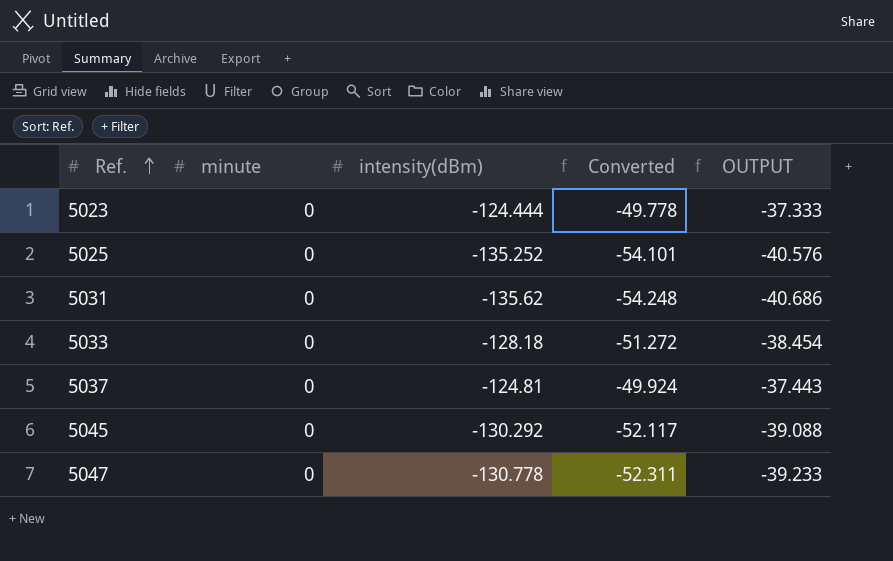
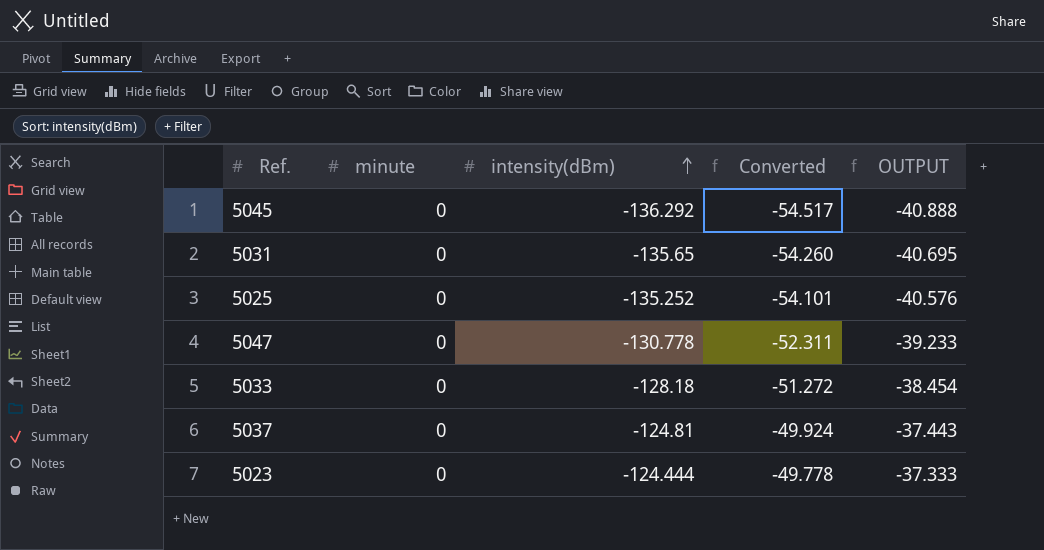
row order: Ref. ascending -> intensity(dBm) ascending
5045 | intensity(dBm): -130.292 -> -136.292
5045 | Converted: -52.117 -> -54.517
5045 | OUTPUT: -39.088 -> -40.888
5031 | intensity(dBm): -135.62 -> -135.65
5031 | Converted: -54.248 -> -54.260
5031 | OUTPUT: -40.686 -> -40.695

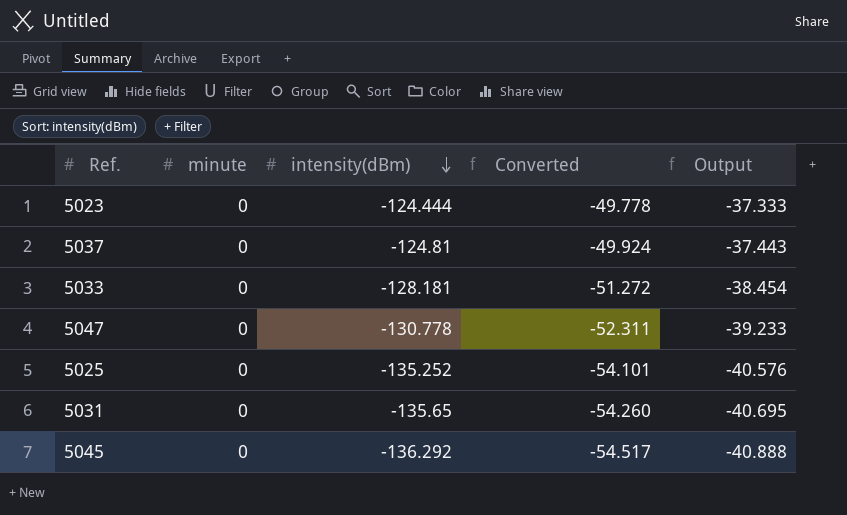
row order: intensity(dBm) ascending -> intensity(dBm) descending
column name: OUTPUT -> Output
5033 | intensity(dBm): -128.18 -> -128.181

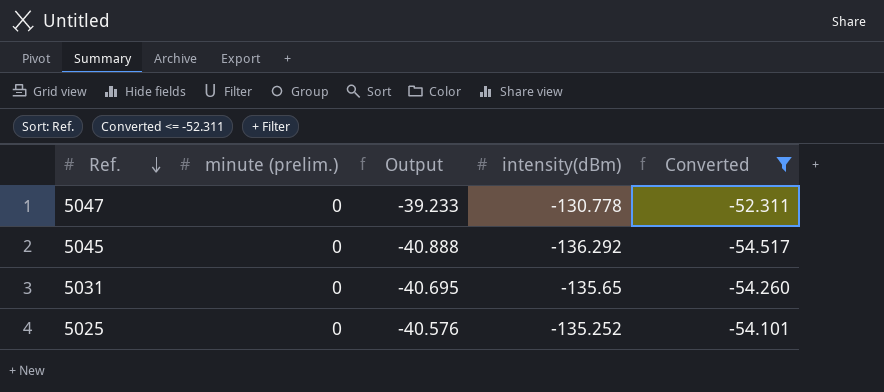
filter: none -> Converted <= -52.311
row order: intensity(dBm) descending -> Ref. descending
column name: minute -> minute (prelim.)
column Output | position: 5 -> 3

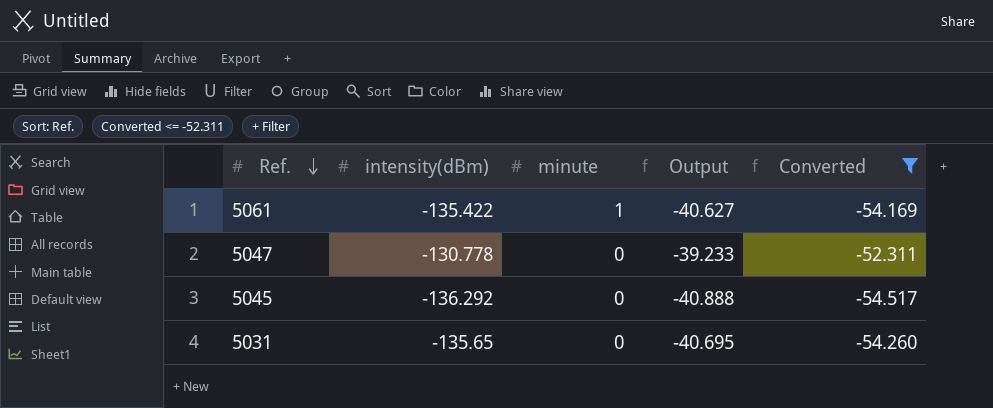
column intensity(dBm) | position: 4 -> 2
column name: minute (prelim.) -> minute
row 5025: 0 | -40.576 | -135.252 | -54.101 -> none
row 5061: none -> -135.422 | 1 | -40.627 | -54.169

